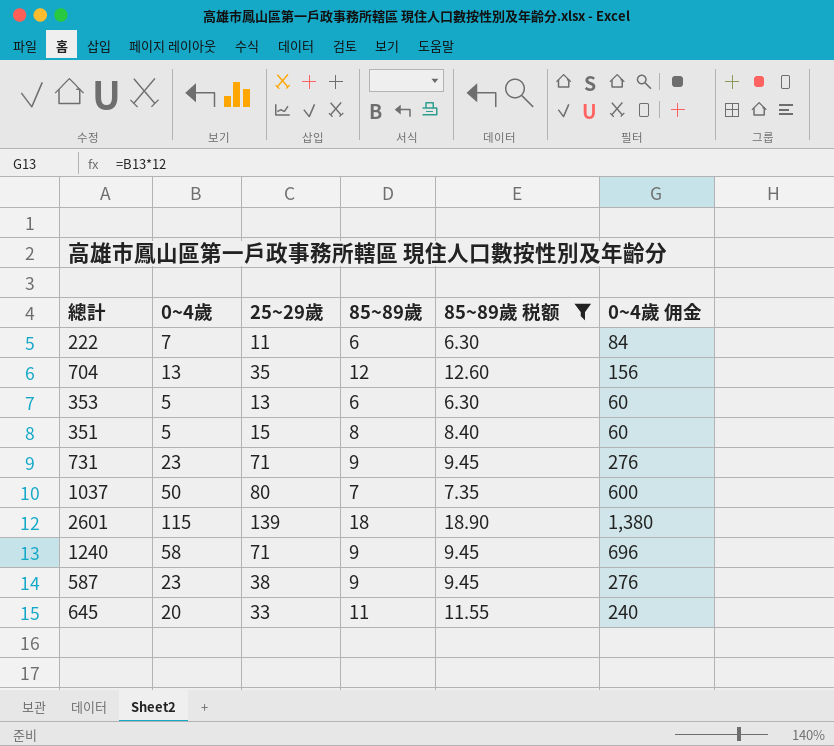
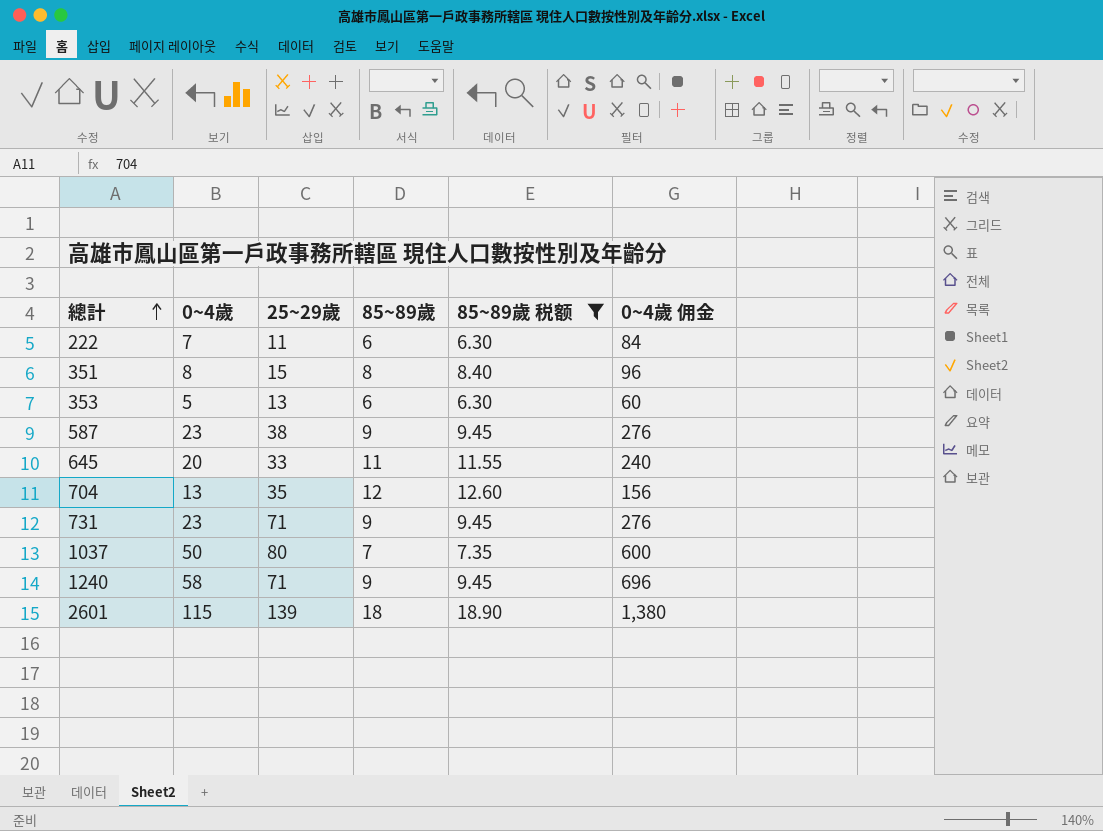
row order: none -> 總計 ascending
351 | 0~4歲: 5 -> 8
351 | 0~4歲 佣金: 60 -> 96

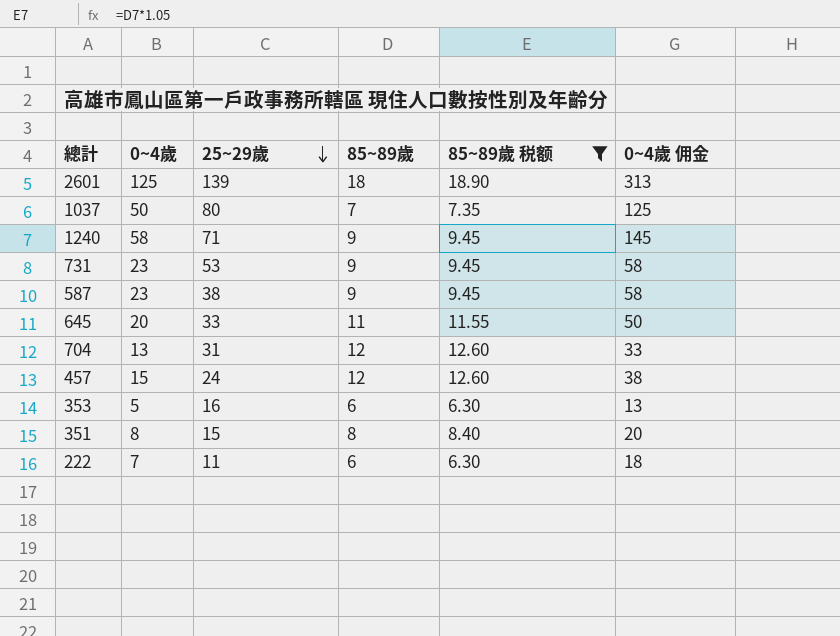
row order: 總計 ascending -> 25~29歲 descending
column 0~4歲 佣金 | formula: [0~4歲] * 12 -> [0~4歲] * 2.5
2601 | 0~4歲: 115 -> 125
731 | 25~29歲: 71 -> 53
704 | 25~29歲: 35 -> 31
row 457: none -> 15 | 24 | 12 | 12.60 | 38
353 | 25~29歲: 13 -> 16

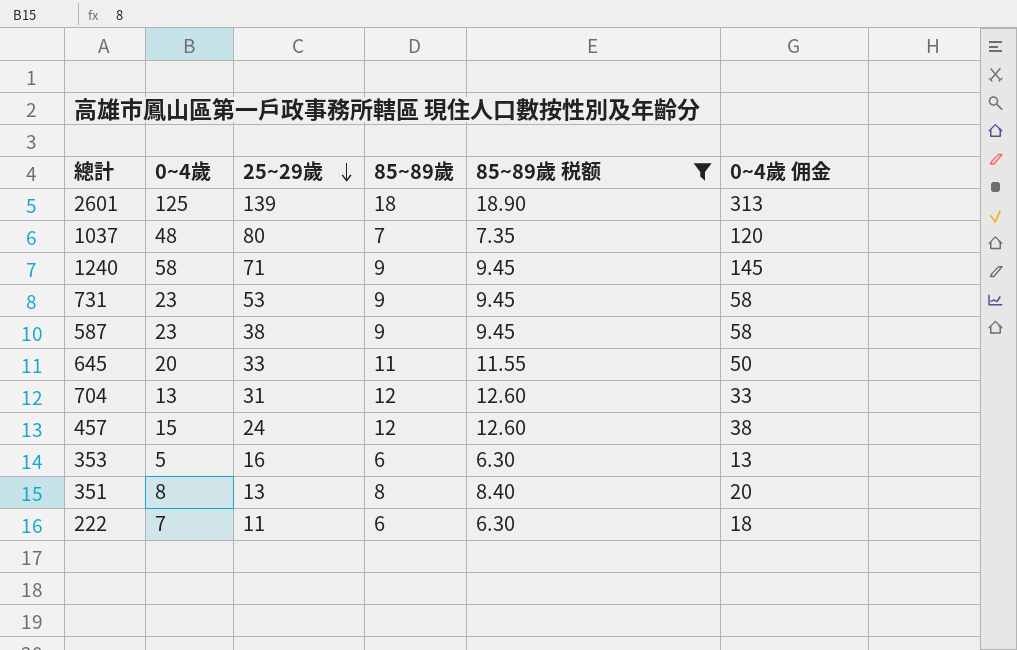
1037 | 0~4歲: 50 -> 48
1037 | 0~4歲 佣金: 125 -> 120
351 | 25~29歲: 15 -> 13

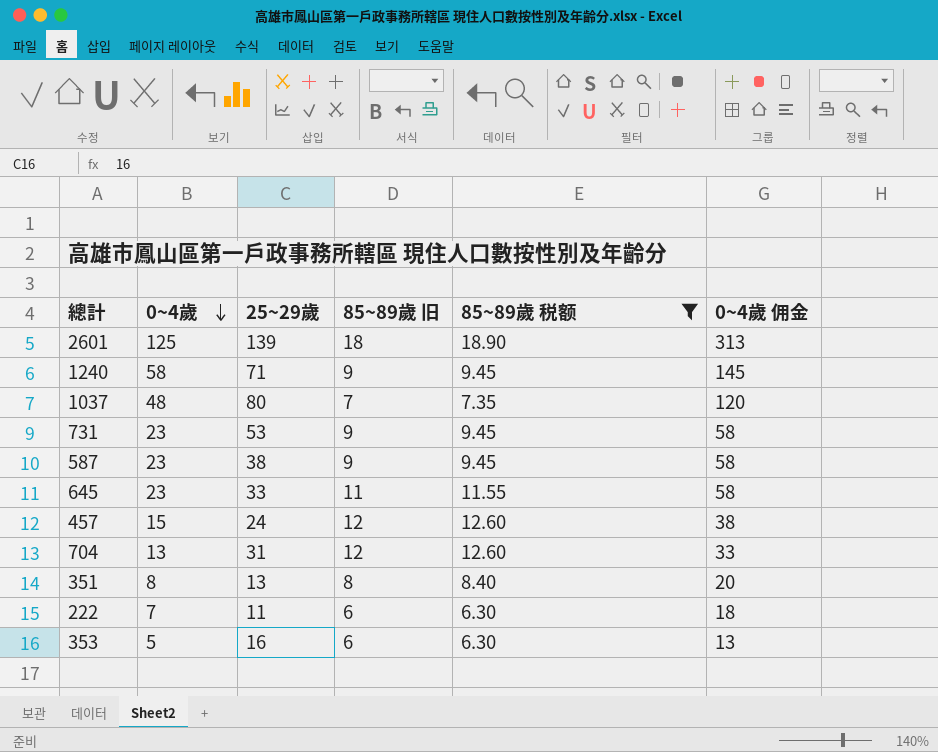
row order: 25~29歲 descending -> 0~4歲 descending
column name: 85~89歲 -> 85~89歲 旧
645 | 0~4歲: 20 -> 23
645 | 0~4歲 佣金: 50 -> 58

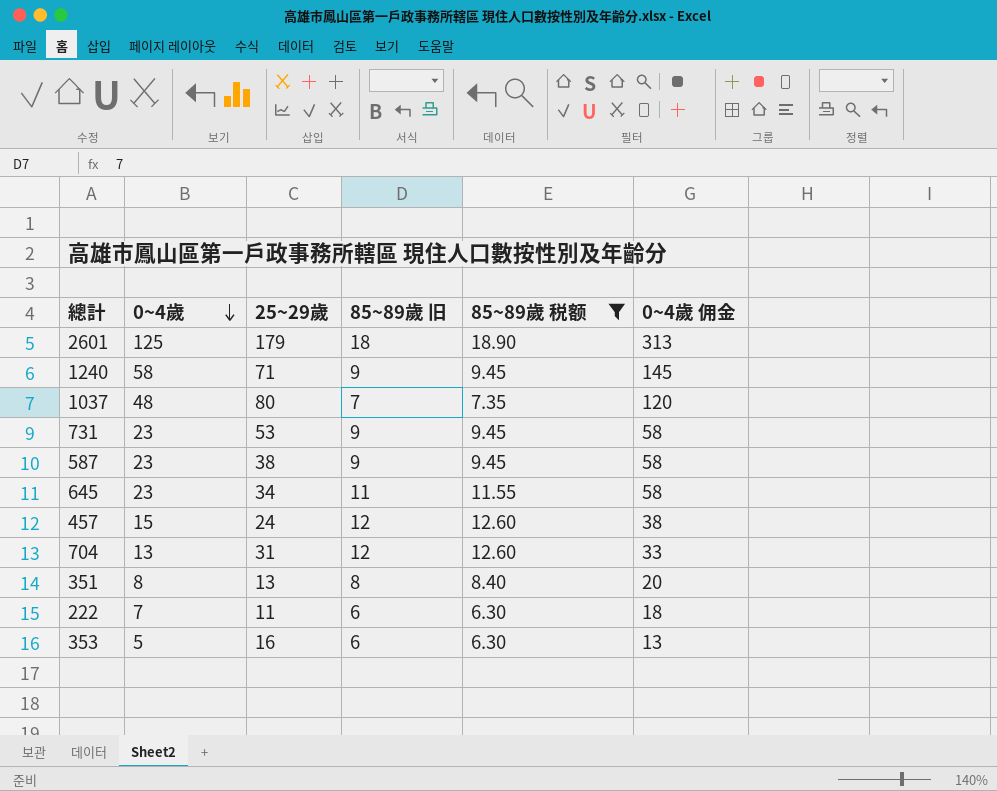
2601 | 25~29歲: 139 -> 179
645 | 25~29歲: 33 -> 34

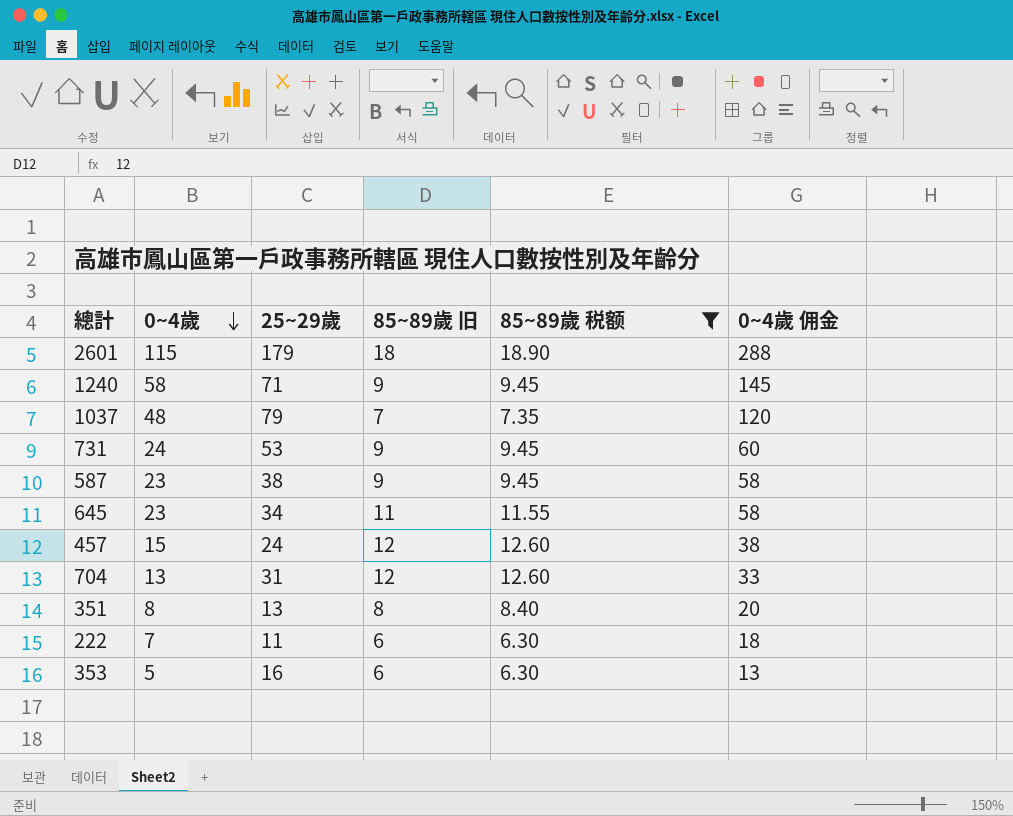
2601 | 0~4歲: 125 -> 115
2601 | 0~4歲 佣金: 313 -> 288
1037 | 25~29歲: 80 -> 79
731 | 0~4歲: 23 -> 24
731 | 0~4歲 佣金: 58 -> 60

